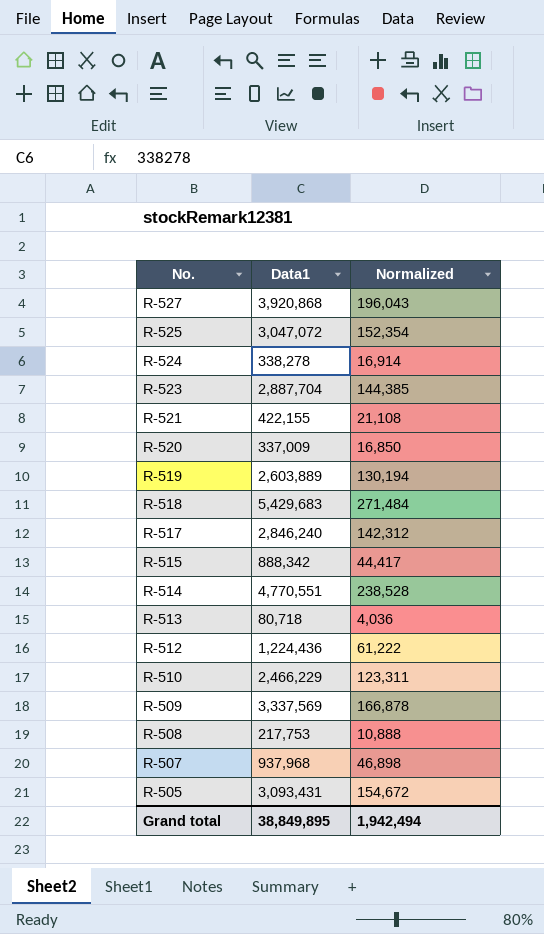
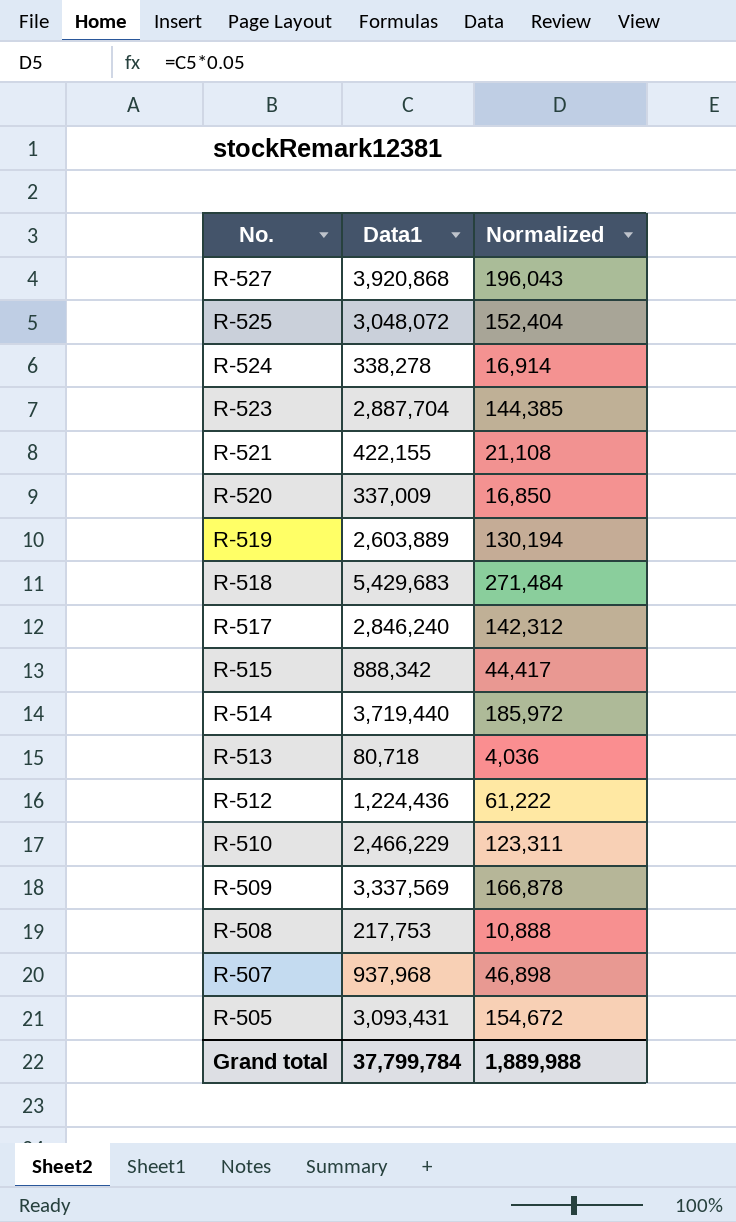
R-525 | Data1: 3,047,072 -> 3,048,072
R-525 | Normalized: 152,354 -> 152,404
R-514 | Data1: 4,770,551 -> 3,719,440
R-514 | Normalized: 238,528 -> 185,972
Grand total | Data1: 38,849,895 -> 37,799,784
Grand total | Normalized: 1,942,494 -> 1,889,988

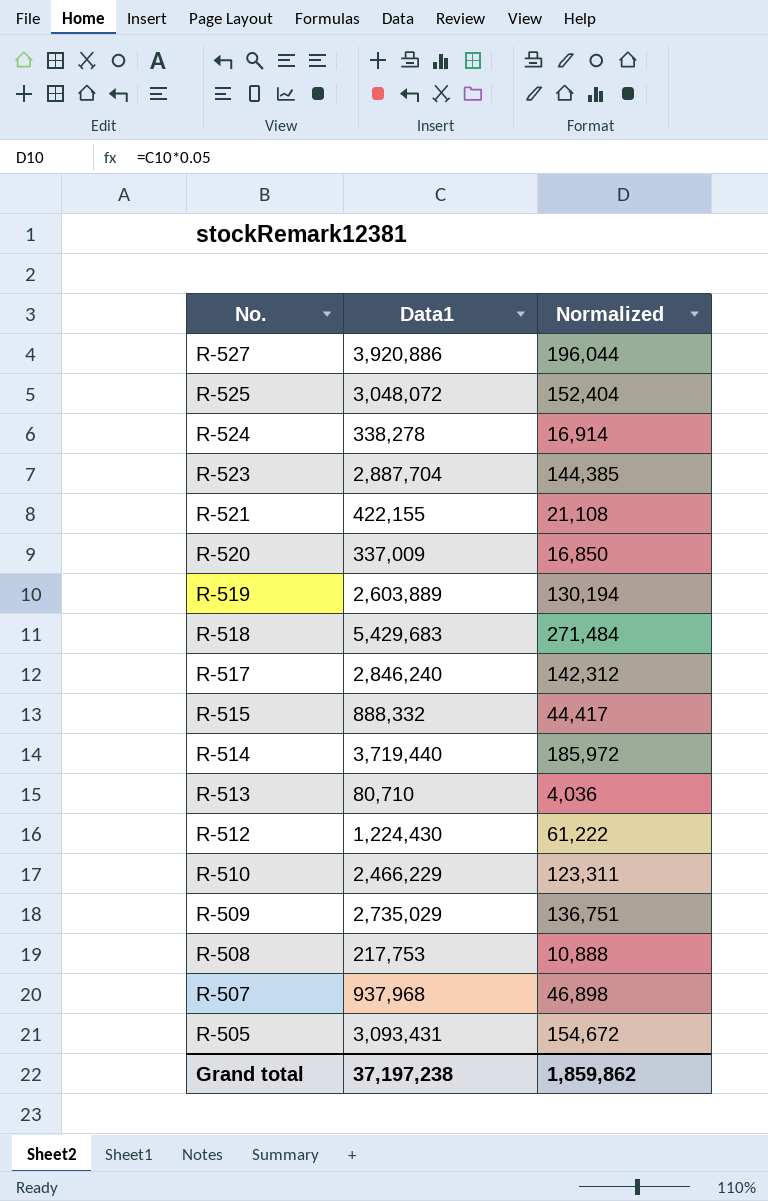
R-527 | Data1: 3,920,868 -> 3,920,886
R-527 | Normalized: 196,043 -> 196,044
R-515 | Data1: 888,342 -> 888,332
R-513 | Data1: 80,718 -> 80,710
R-512 | Data1: 1,224,436 -> 1,224,430
R-509 | Data1: 3,337,569 -> 2,735,029
R-509 | Normalized: 166,878 -> 136,751
Grand total | Data1: 37,799,784 -> 37,197,238
Grand total | Normalized: 1,889,988 -> 1,859,862

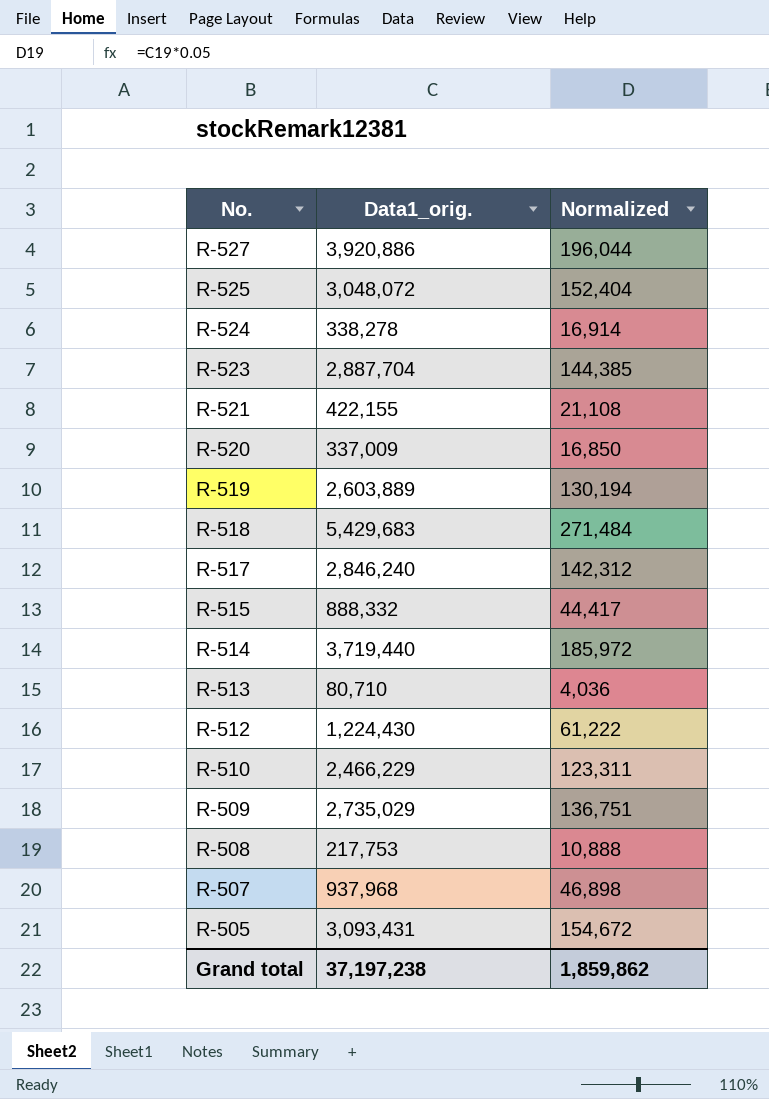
column name: Data1 -> Data1_orig.

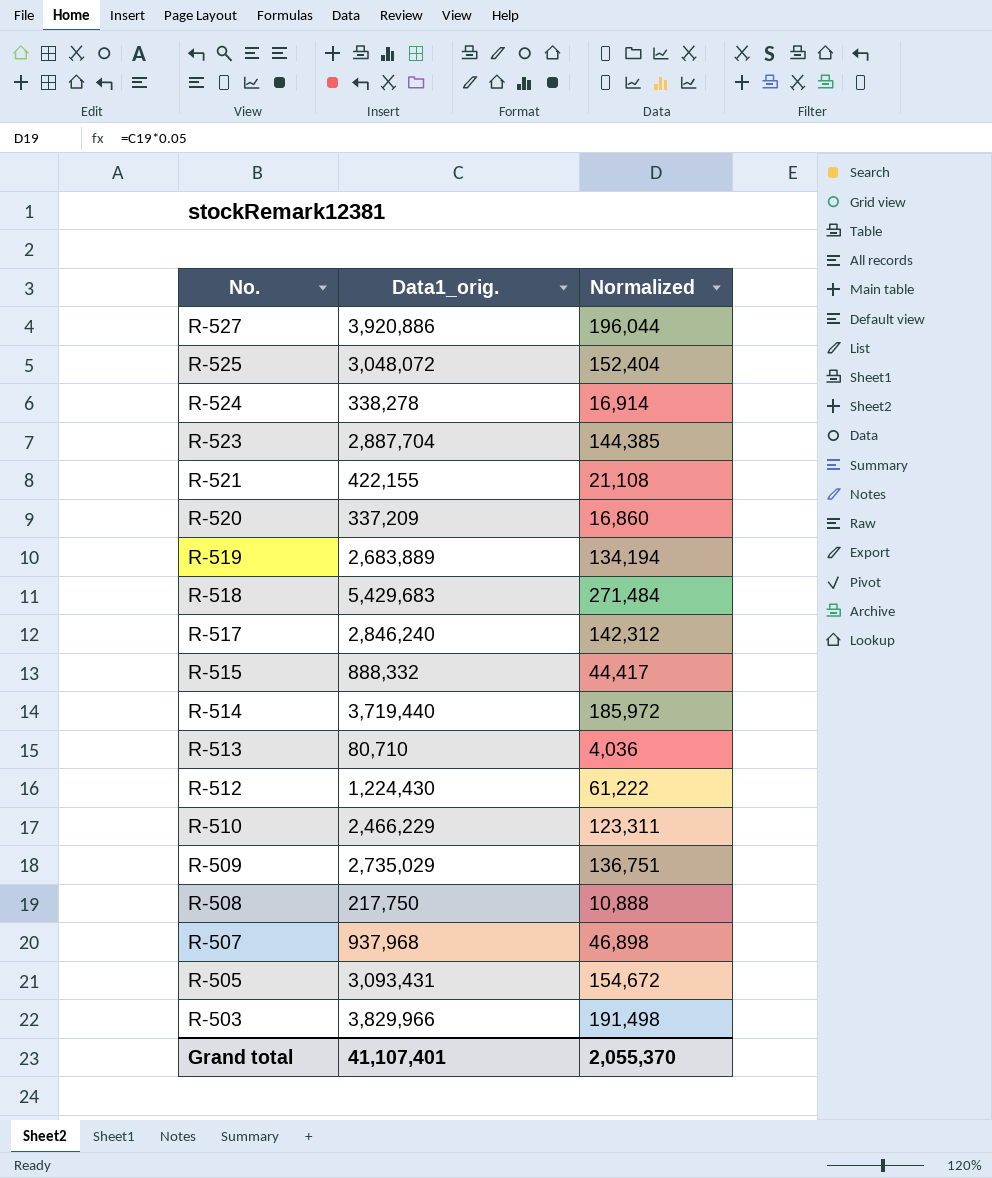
R-520 | Data1_orig.: 337,009 -> 337,209
R-520 | Normalized: 16,850 -> 16,860
R-519 | Data1_orig.: 2,603,889 -> 2,683,889
R-519 | Normalized: 130,194 -> 134,194
R-508 | Data1_orig.: 217,753 -> 217,750
row R-503: none -> 3,829,966 | 191,498
Grand total | Data1_orig.: 37,197,238 -> 41,107,401
Grand total | Normalized: 1,859,862 -> 2,055,370

